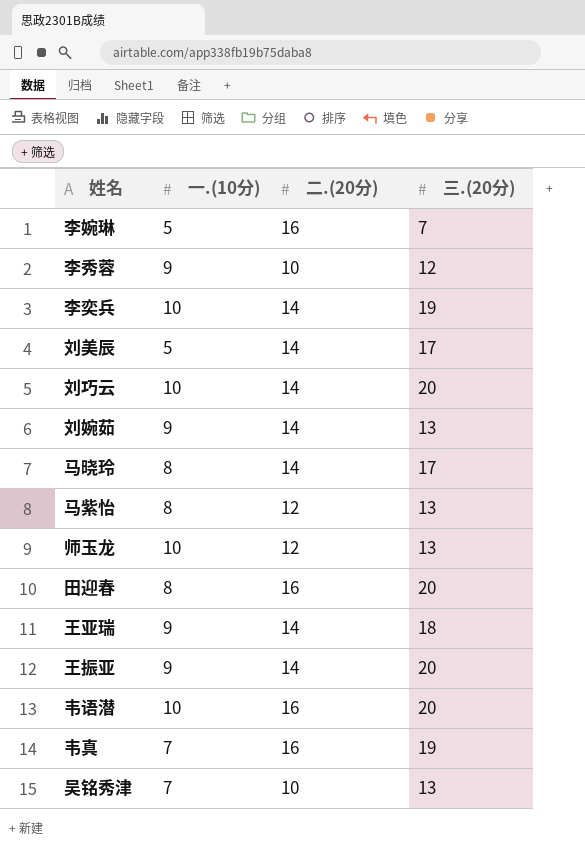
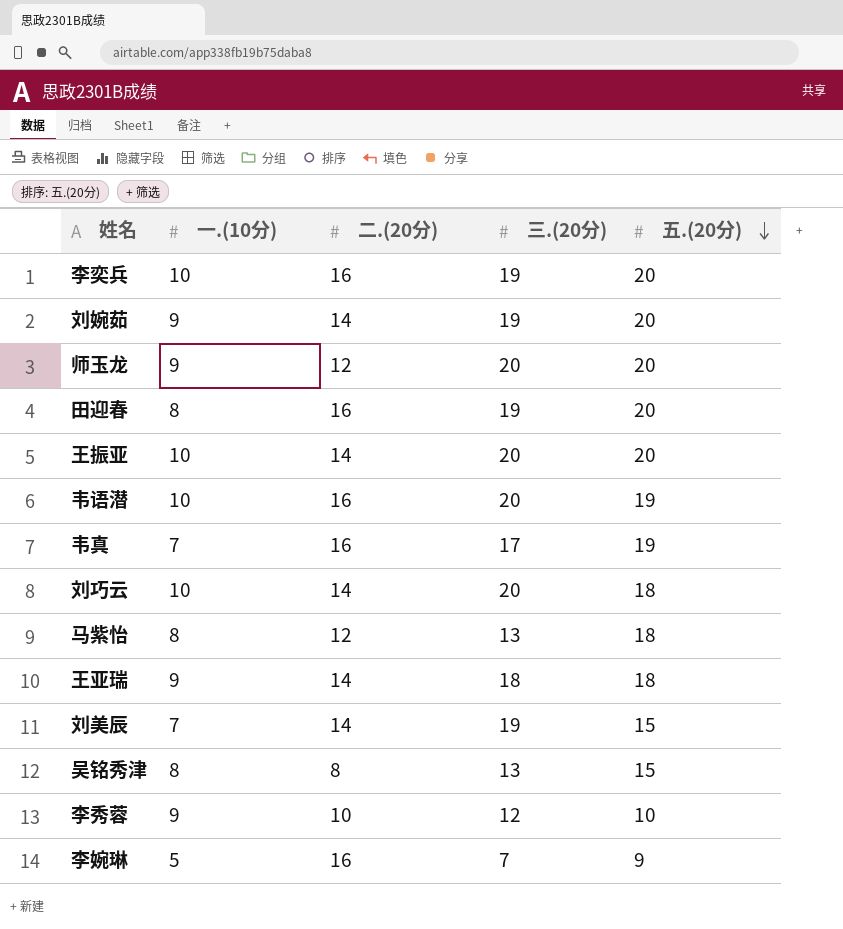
row order: none -> 五.(20分) descending
column 五.(20分) | position: none -> 5
row 马晓玲: 8 | 14 | 17 -> none
李奕兵 | 二.(20分): 14 -> 16
刘婉茹 | 三.(20分): 13 -> 19
师玉龙 | 一.(10分): 10 -> 9
师玉龙 | 三.(20分): 13 -> 20
田迎春 | 三.(20分): 20 -> 19
王振亚 | 一.(10分): 9 -> 10
韦真 | 三.(20分): 19 -> 17
刘美辰 | 一.(10分): 5 -> 7
刘美辰 | 三.(20分): 17 -> 19
吴铭秀津 | 一.(10分): 7 -> 8
吴铭秀津 | 二.(20分): 10 -> 8

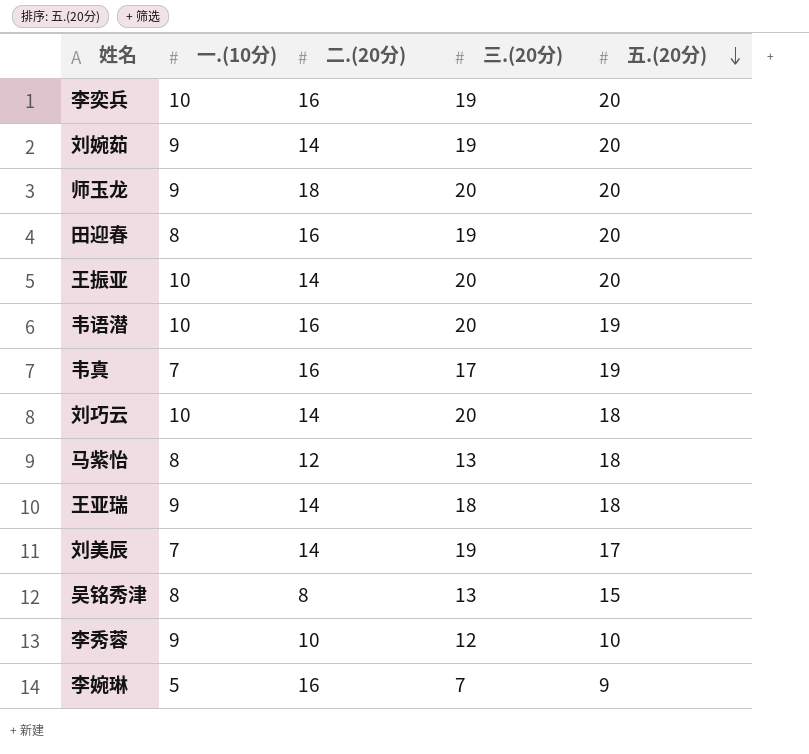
师玉龙 | 二.(20分): 12 -> 18
刘美辰 | 五.(20分): 15 -> 17

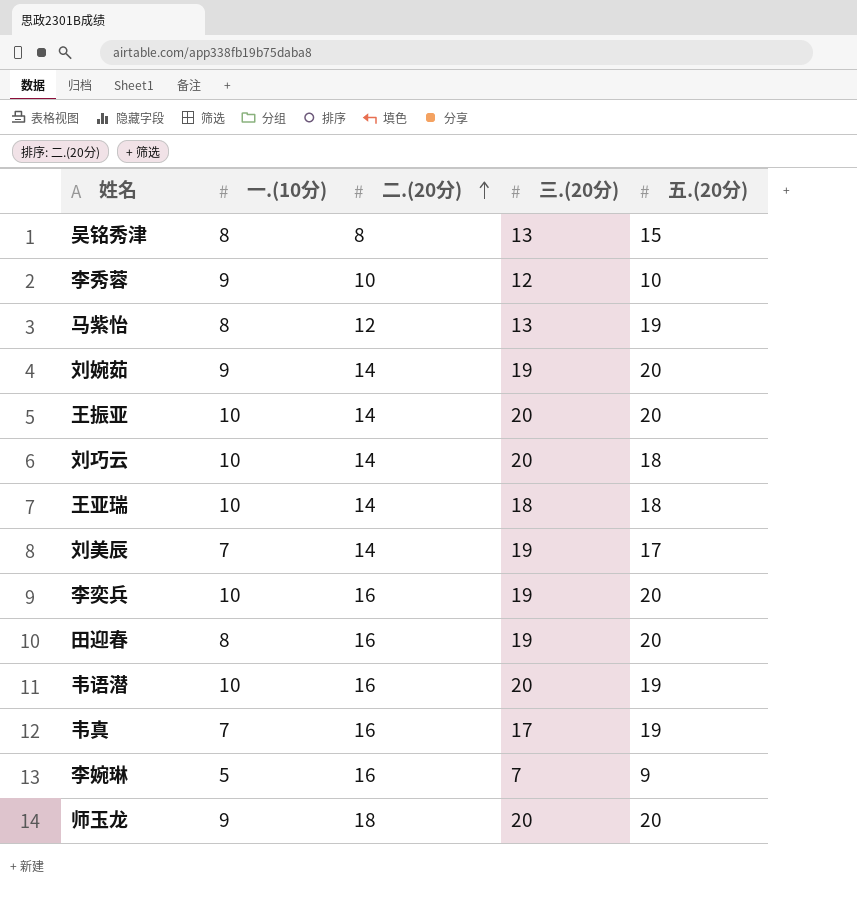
row order: 五.(20分) descending -> 二.(20分) ascending
马紫怡 | 五.(20分): 18 -> 19
王亚瑞 | 一.(10分): 9 -> 10

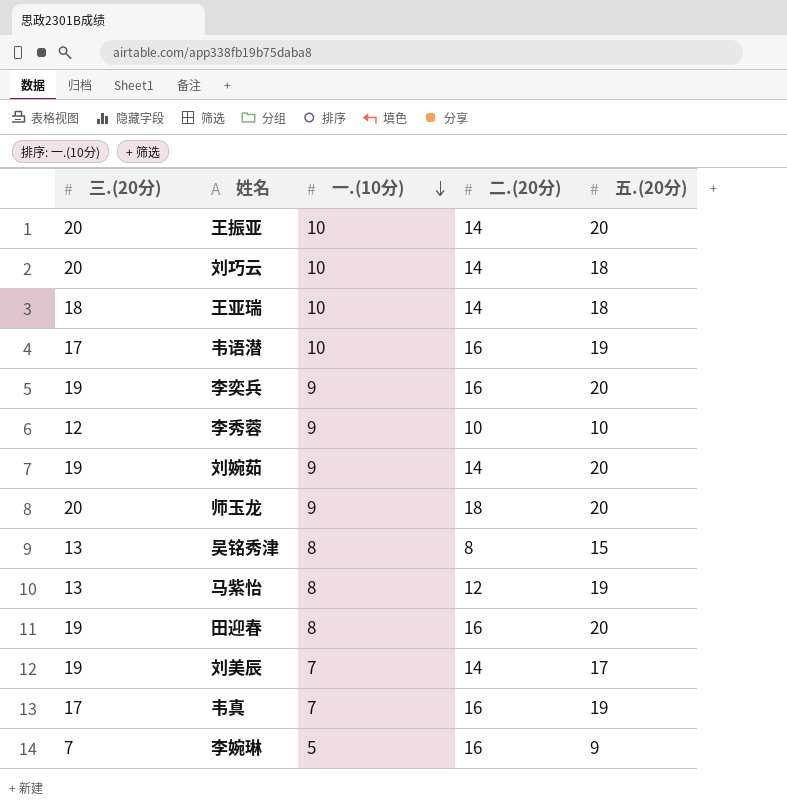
row order: 二.(20分) ascending -> 一.(10分) descending
column 三.(20分) | position: 4 -> 1
韦语潜 | 三.(20分): 20 -> 17
李奕兵 | 一.(10分): 10 -> 9

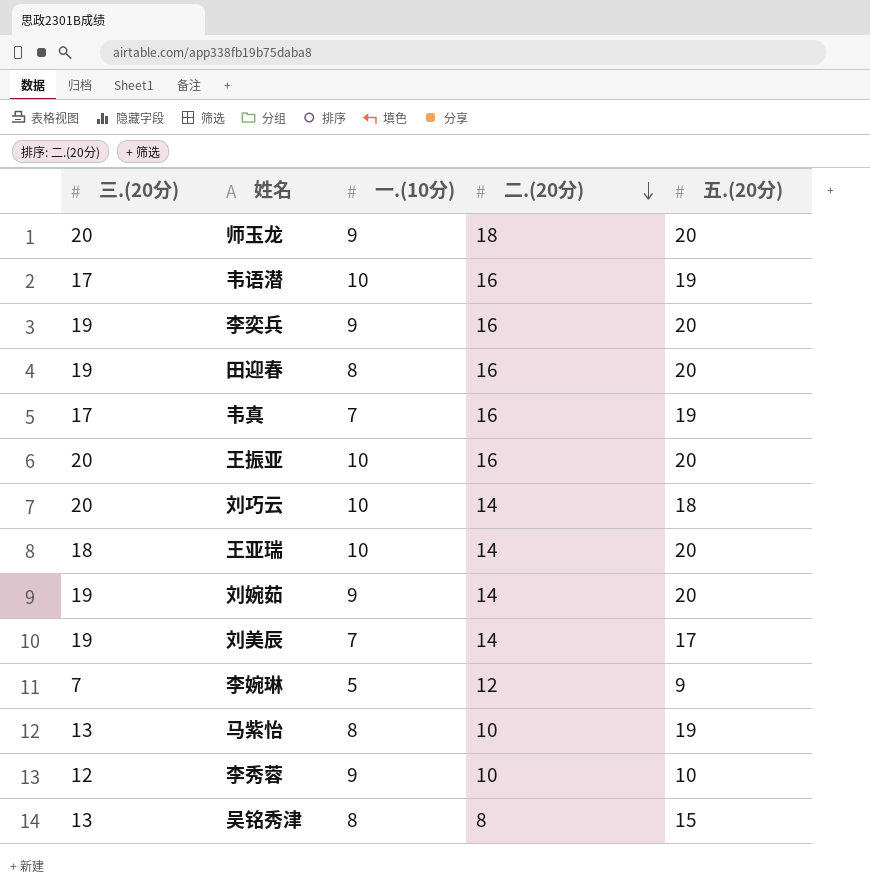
row order: 一.(10分) descending -> 二.(20分) descending
王振亚 | 二.(20分): 14 -> 16
王亚瑞 | 五.(20分): 18 -> 20
李婉琳 | 二.(20分): 16 -> 12
马紫怡 | 二.(20分): 12 -> 10

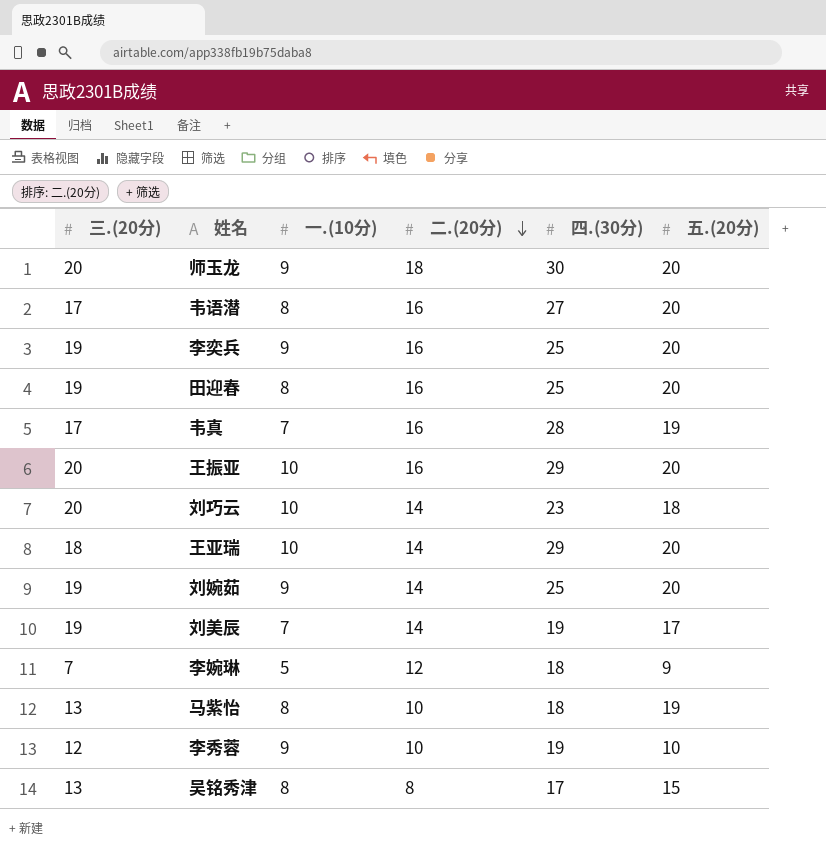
column 四.(30分) | position: none -> 5
韦语潜 | 一.(10分): 10 -> 8
韦语潜 | 五.(20分): 19 -> 20

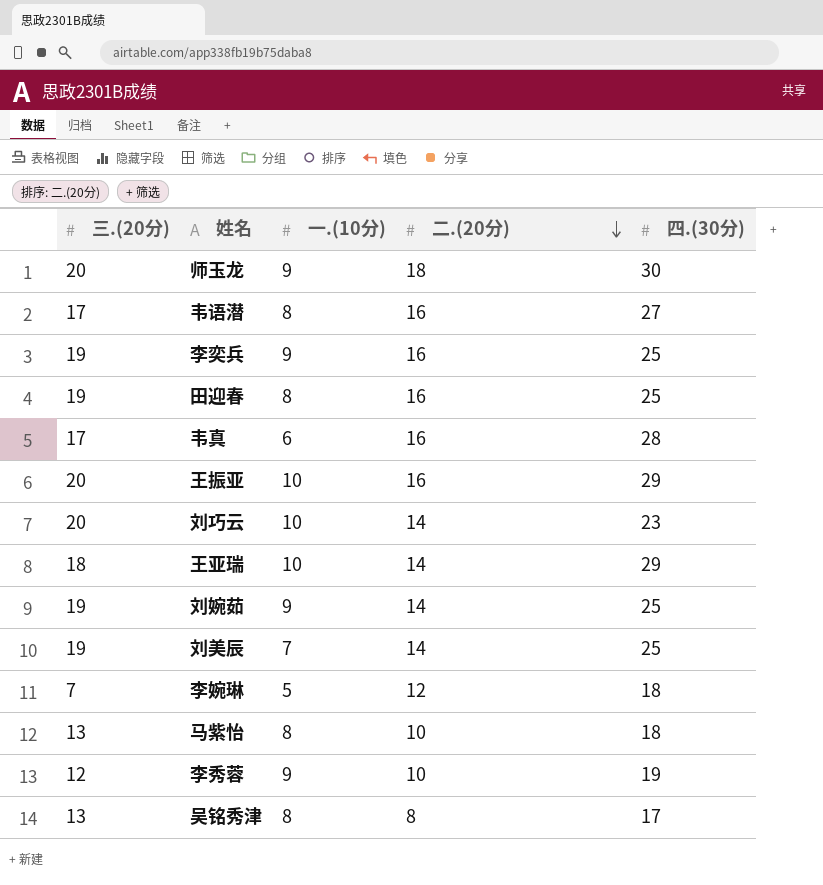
column 五.(20分) | position: 6 -> none
韦真 | 一.(10分): 7 -> 6
刘美辰 | 四.(30分): 19 -> 25

